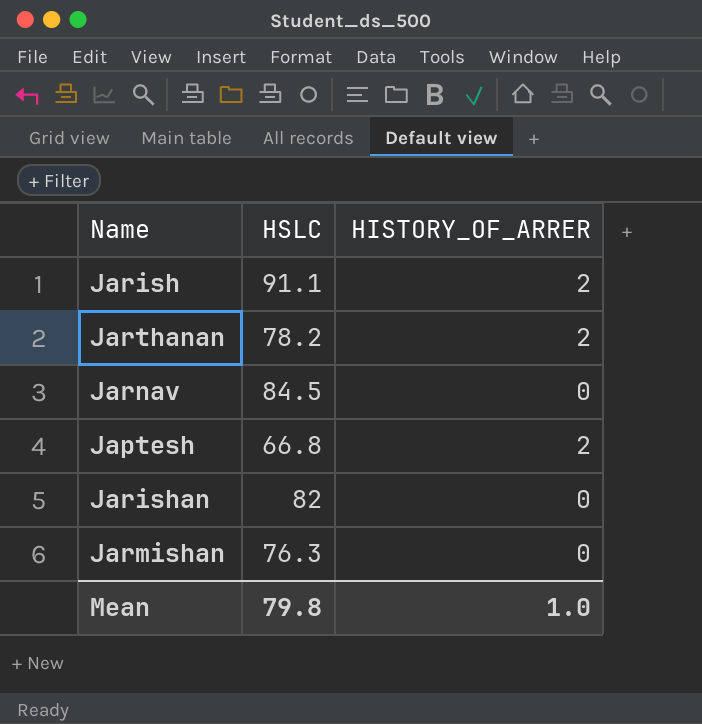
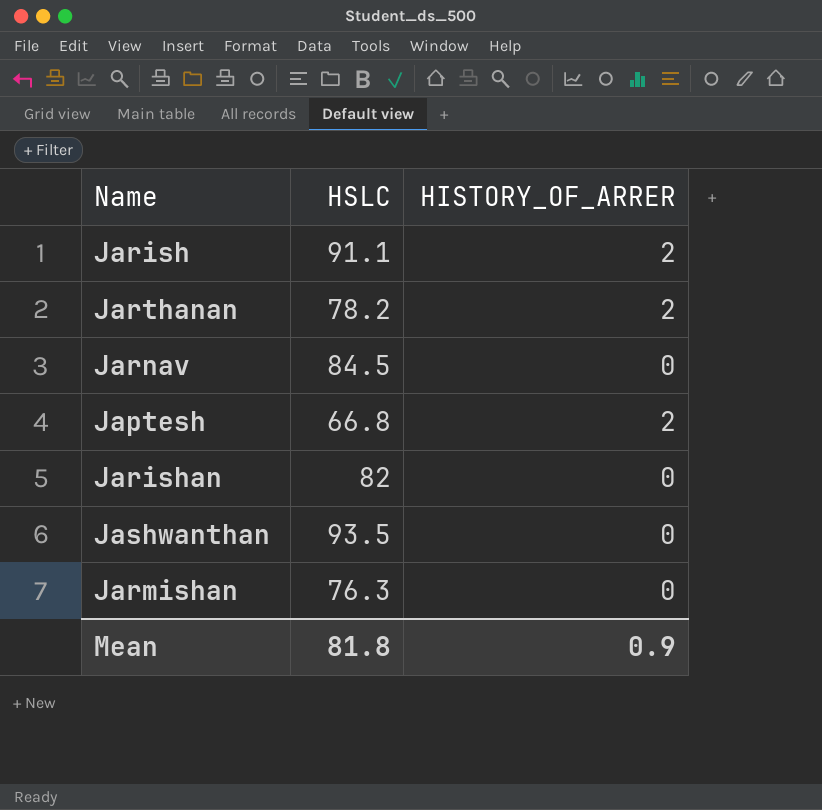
row Jashwanthan: none -> 93.5 | 0
Mean | HSLC: 79.8 -> 81.8
Mean | HISTORY_OF_ARRER: 1.0 -> 0.9

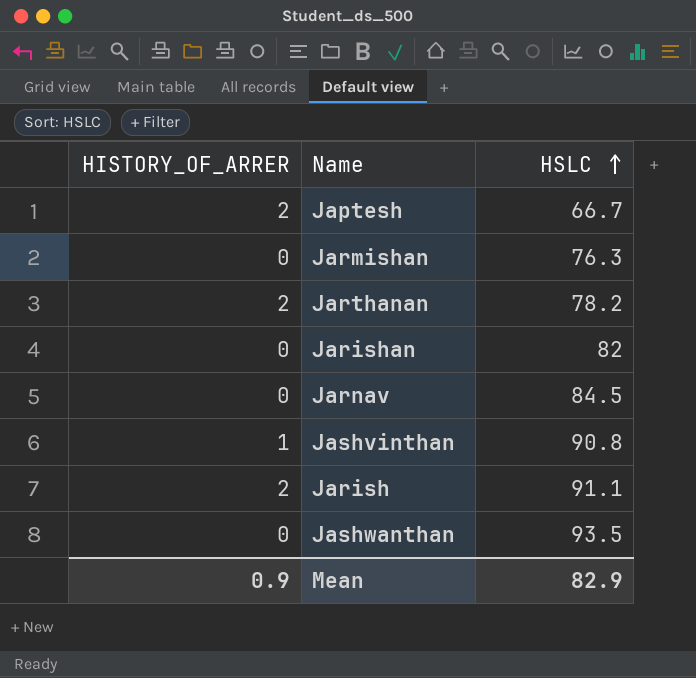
row order: none -> HSLC ascending
column HISTORY_OF_ARRER | position: 3 -> 1
Japtesh | HSLC: 66.8 -> 66.7
row Jashvinthan: none -> 1 | 90.8
Mean | HSLC: 81.8 -> 82.9

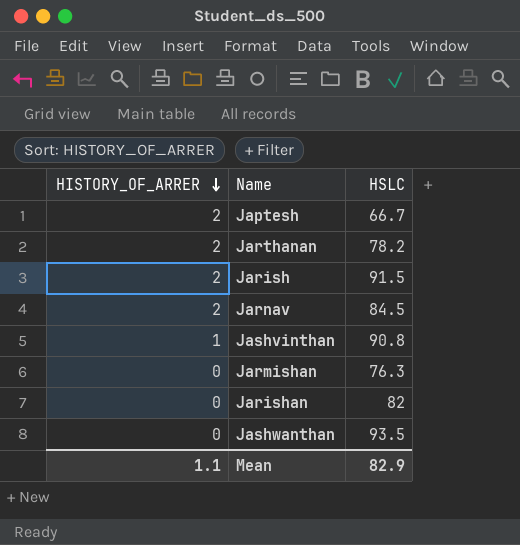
row order: HSLC ascending -> HISTORY_OF_ARRER descending
Jarish | HSLC: 91.1 -> 91.5
Jarnav | HISTORY_OF_ARRER: 0 -> 2
Mean | HISTORY_OF_ARRER: 0.9 -> 1.1

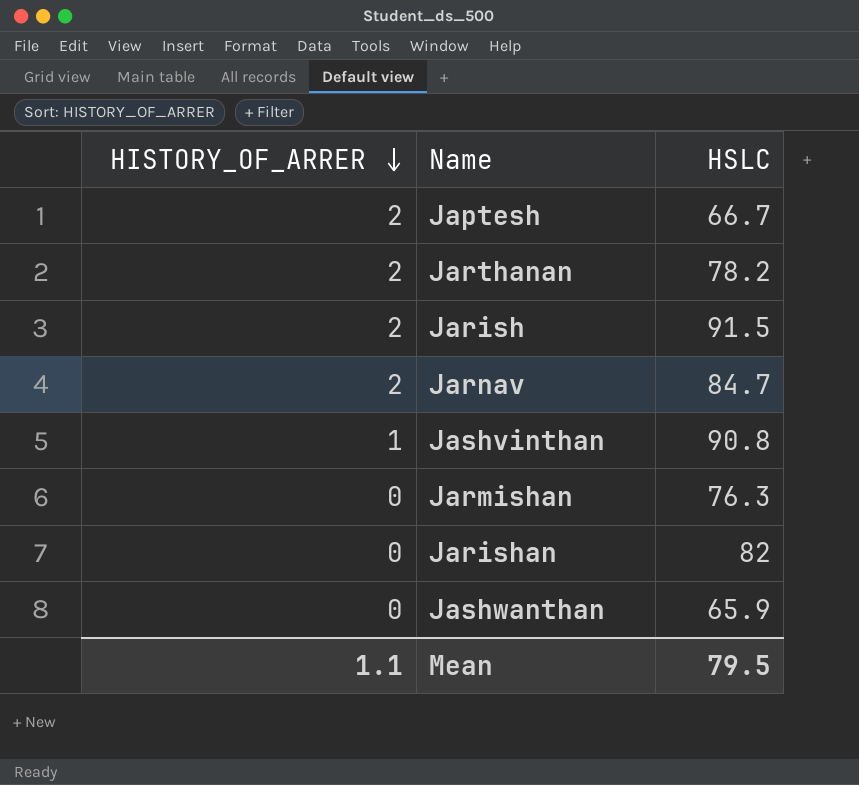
Jarnav | HSLC: 84.5 -> 84.7
Jashwanthan | HSLC: 93.5 -> 65.9
Mean | HSLC: 82.9 -> 79.5

